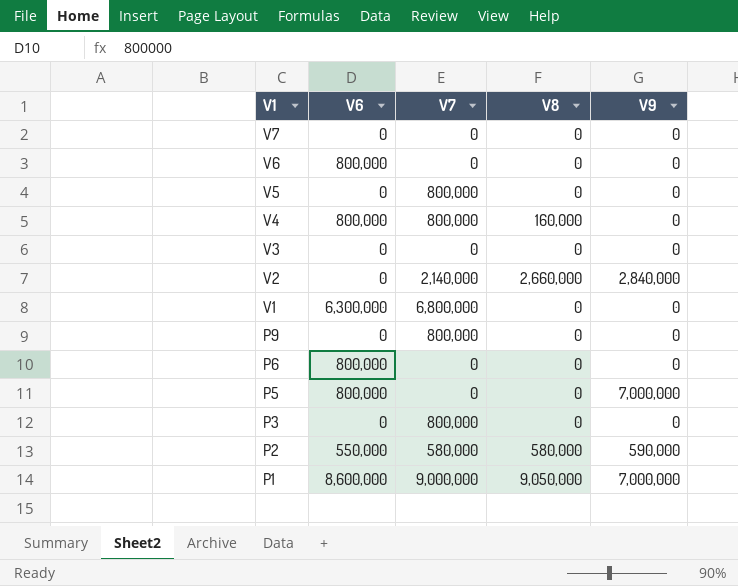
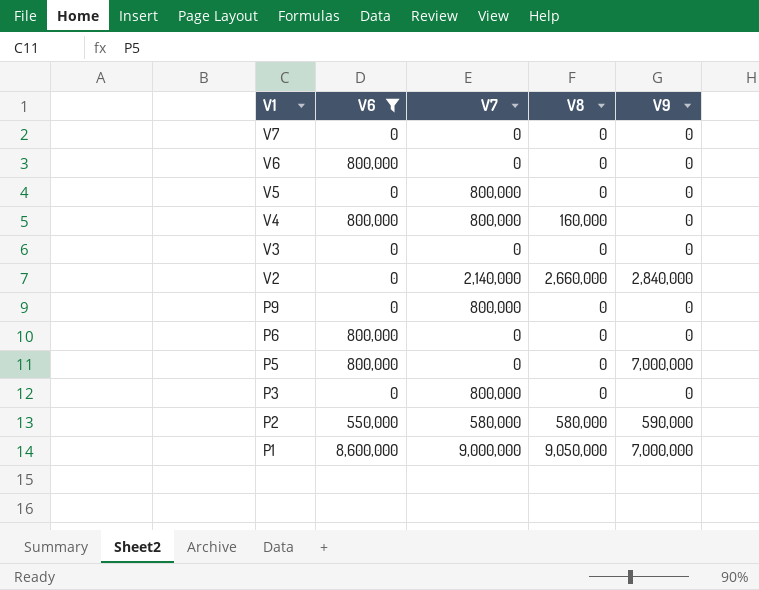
filter: none -> V6 != 6,300,000

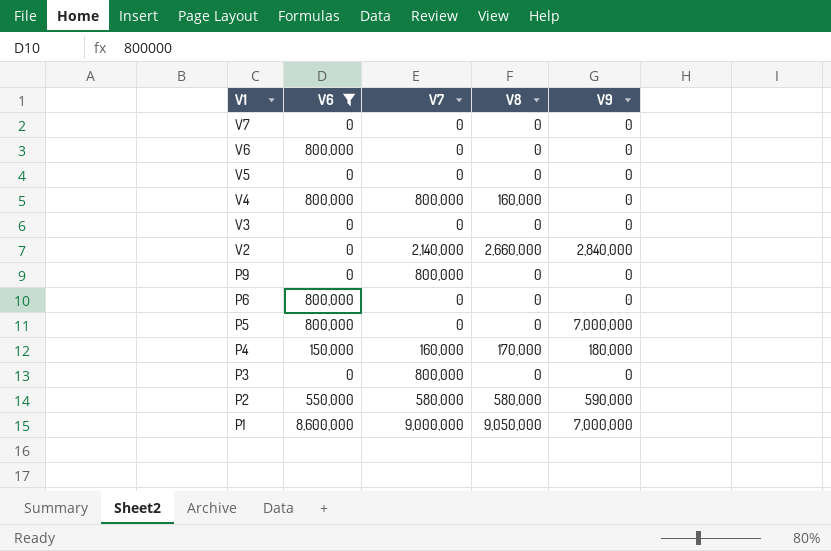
V5 | V7: 800,000 -> 0
row P4: none -> 150,000 | 160,000 | 170,000 | 180,000

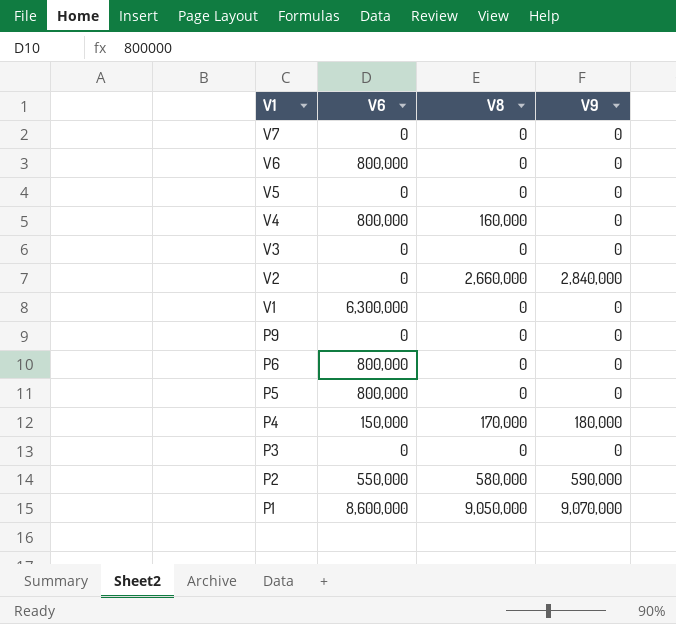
filter: V6 != 6,300,000 -> none
column V7 | position: 3 -> none
P5 | V9: 7,000,000 -> 0
P1 | V9: 7,000,000 -> 9,070,000

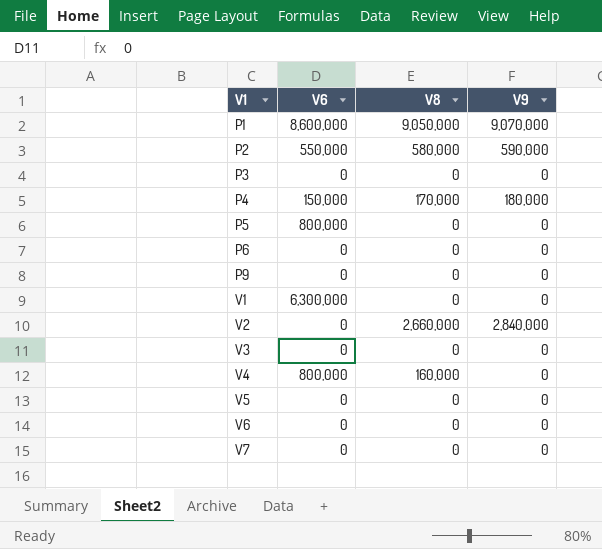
row order: V1 descending -> V1 ascending
P6 | V6: 800,000 -> 0
V6 | V6: 800,000 -> 0

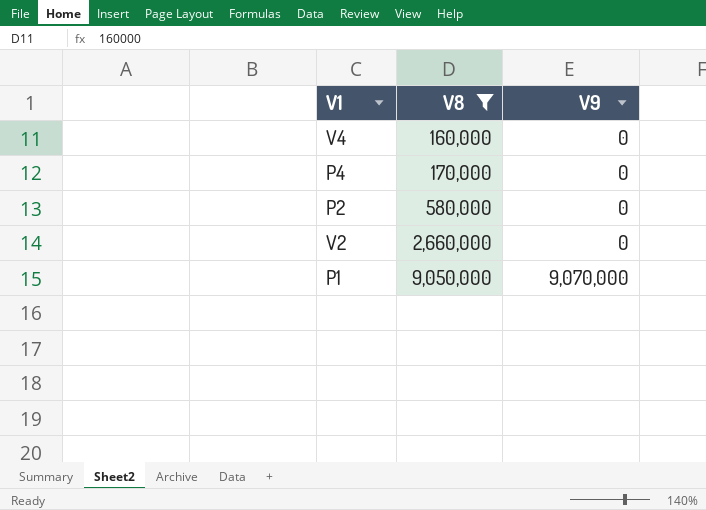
filter: none -> V8 != 0
row order: V1 ascending -> V8 ascending
column V6 | position: 2 -> none
P4 | V9: 180,000 -> 0
P2 | V9: 590,000 -> 0
V2 | V9: 2,840,000 -> 0

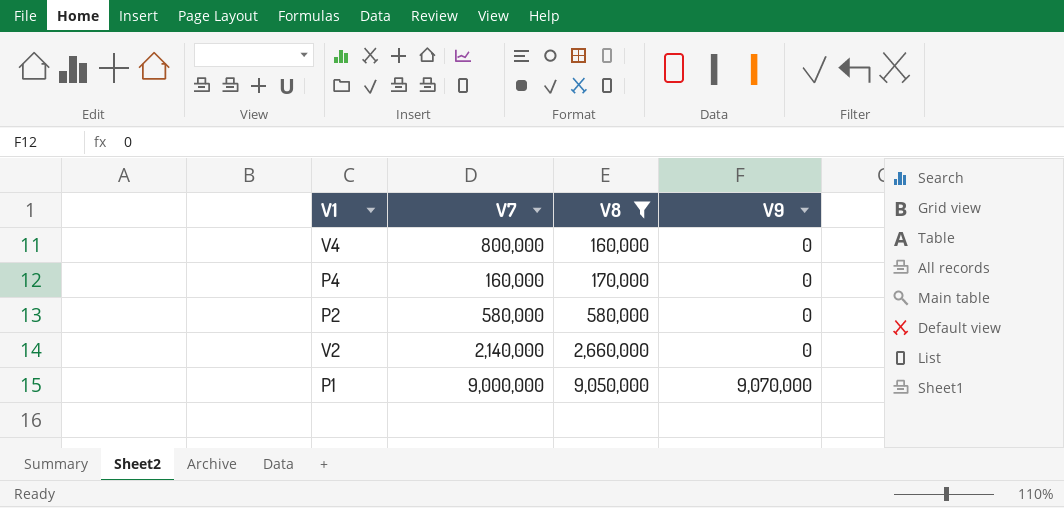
column V7 | position: none -> 2

